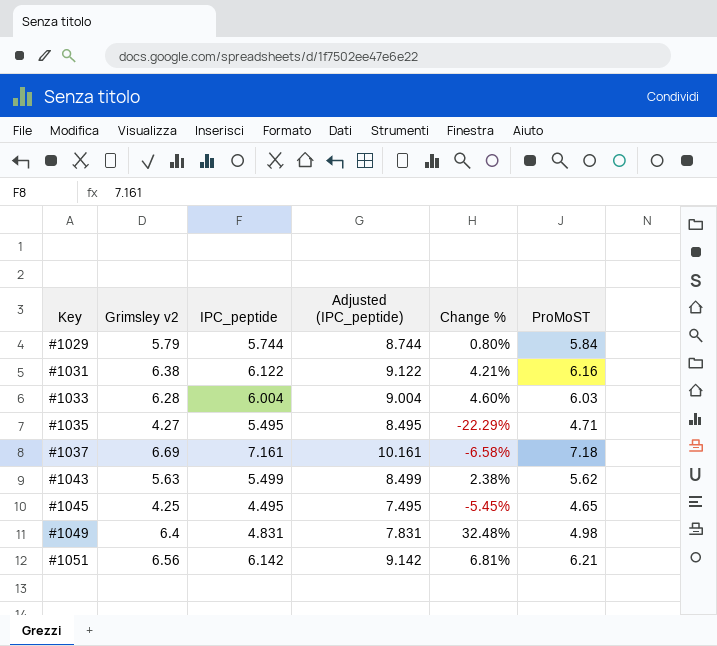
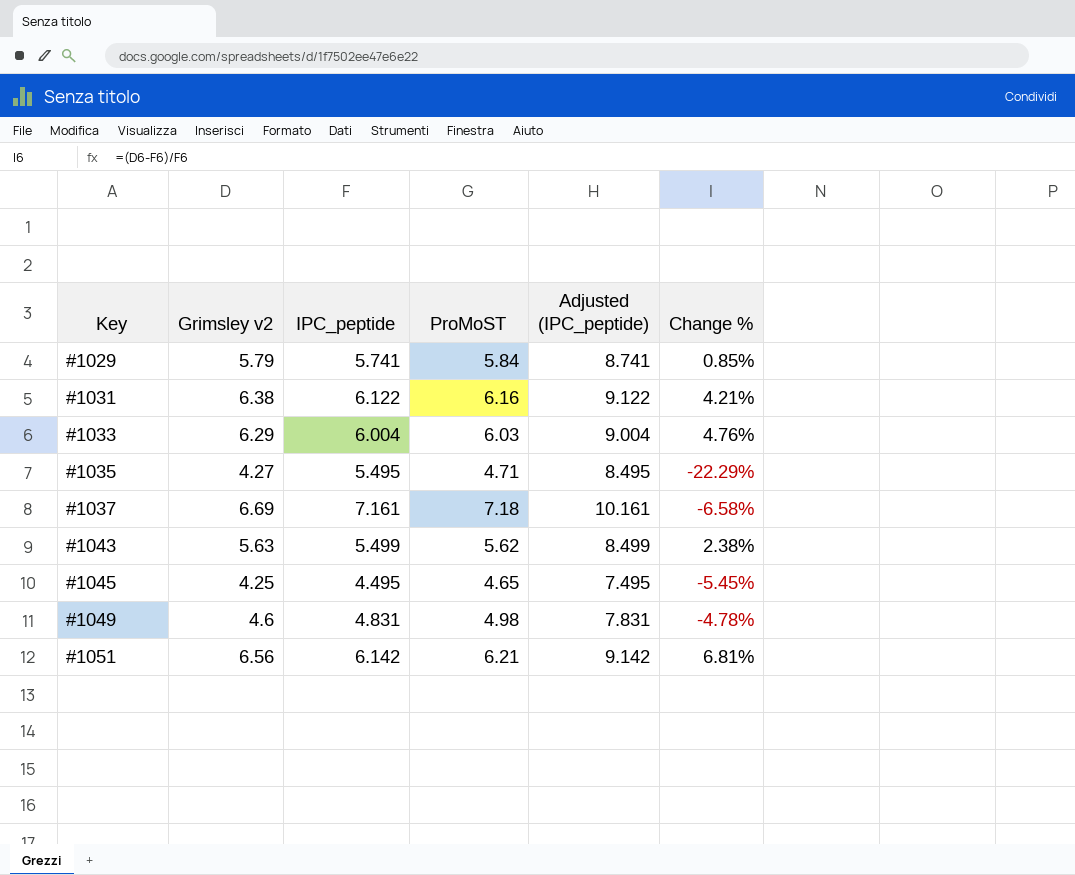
column ProMoST | position: 6 -> 4
#1029 | IPC_peptide: 5.744 -> 5.741
#1029 | Adjusted (IPC_peptide): 8.744 -> 8.741
#1029 | Change %: 0.80% -> 0.85%
#1033 | Grimsley v2: 6.28 -> 6.29
#1033 | Change %: 4.60% -> 4.76%
#1049 | Grimsley v2: 6.4 -> 4.6
#1049 | Change %: 32.48% -> -4.78%

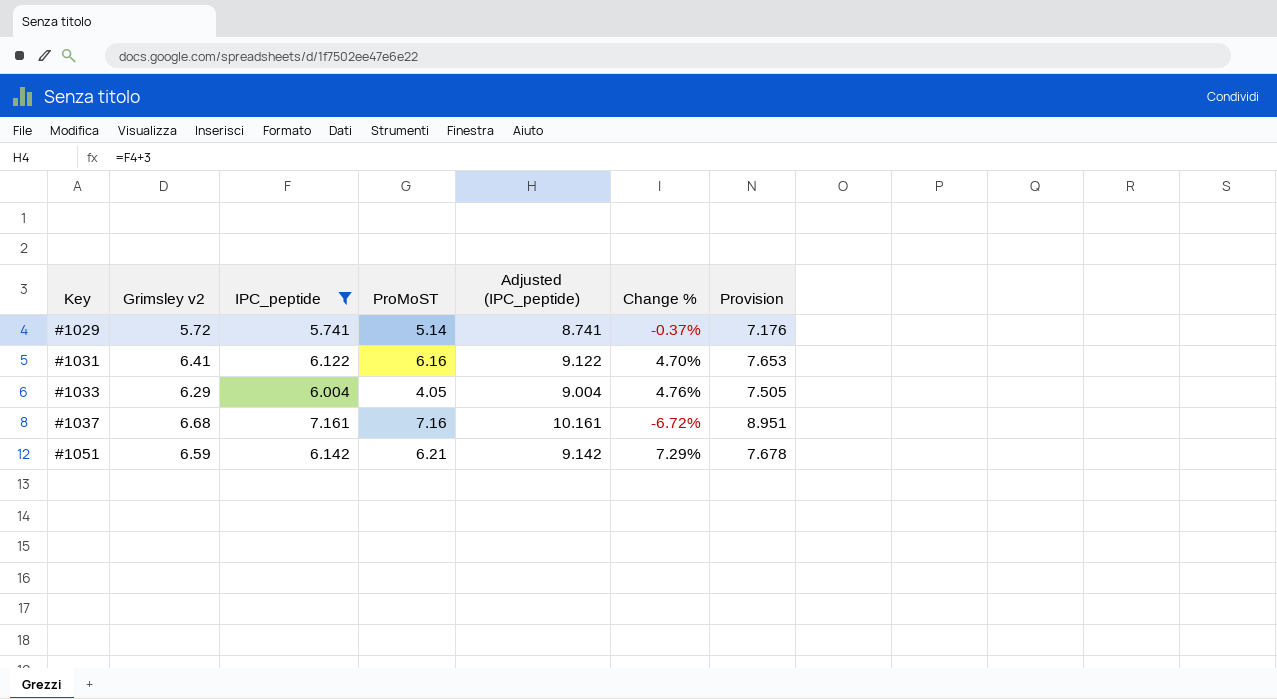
filter: none -> IPC_peptide >= 5.741
column Provision | formula: none -> [IPC_peptide] * 1.25
#1029 | Grimsley v2: 5.79 -> 5.72
#1029 | ProMoST: 5.84 -> 5.14
#1029 | Change %: 0.85% -> -0.37%
#1031 | Grimsley v2: 6.38 -> 6.41
#1031 | Change %: 4.21% -> 4.70%
#1033 | ProMoST: 6.03 -> 4.05
#1037 | Grimsley v2: 6.69 -> 6.68
#1037 | ProMoST: 7.18 -> 7.16
#1037 | Change %: -6.58% -> -6.72%
#1051 | Grimsley v2: 6.56 -> 6.59
#1051 | Change %: 6.81% -> 7.29%

